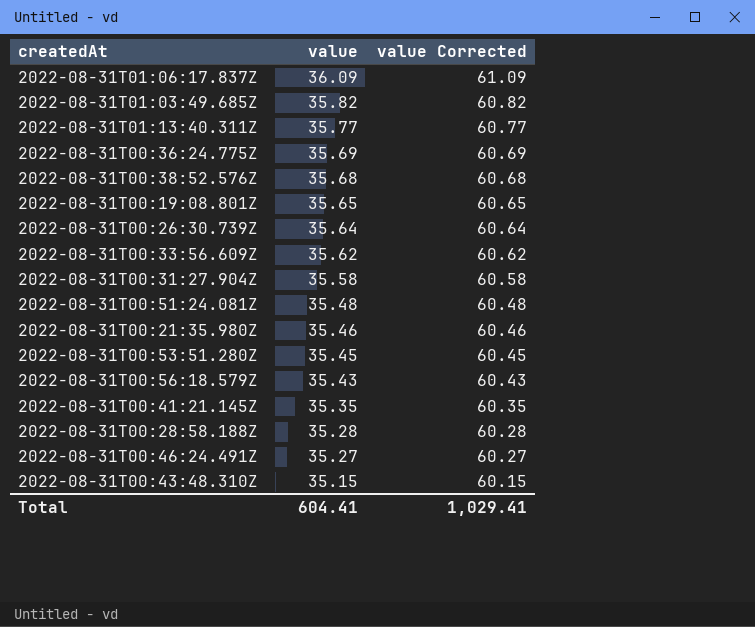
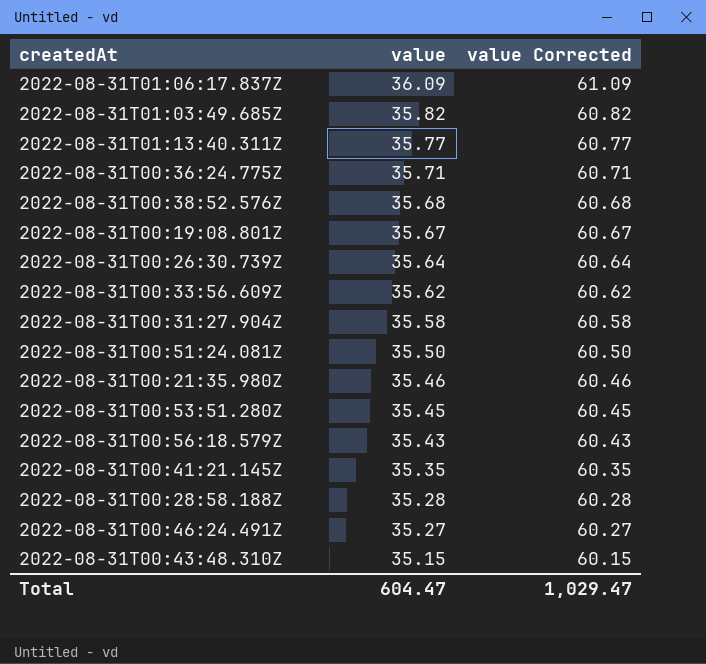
2022-08-31T00:36:24.775Z | value: 35.69 -> 35.71
2022-08-31T00:36:24.775Z | value Corrected: 60.69 -> 60.71
2022-08-31T00:19:08.801Z | value: 35.65 -> 35.67
2022-08-31T00:19:08.801Z | value Corrected: 60.65 -> 60.67
2022-08-31T00:51:24.081Z | value: 35.48 -> 35.50
2022-08-31T00:51:24.081Z | value Corrected: 60.48 -> 60.50
Total | value: 604.41 -> 604.47
Total | value Corrected: 1,029.41 -> 1,029.47

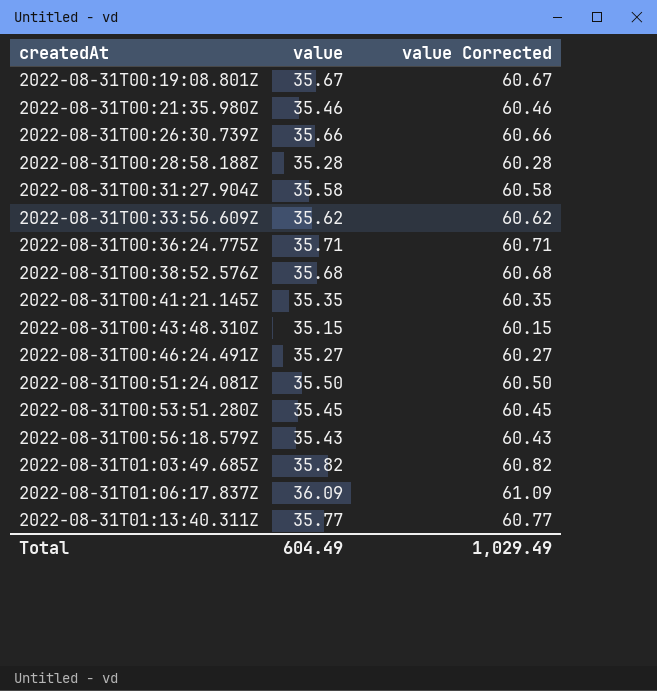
row order: value descending -> createdAt ascending
2022-08-31T00:26:30.739Z | value: 35.64 -> 35.66
2022-08-31T00:26:30.739Z | value Corrected: 60.64 -> 60.66
Total | value: 604.47 -> 604.49
Total | value Corrected: 1,029.47 -> 1,029.49

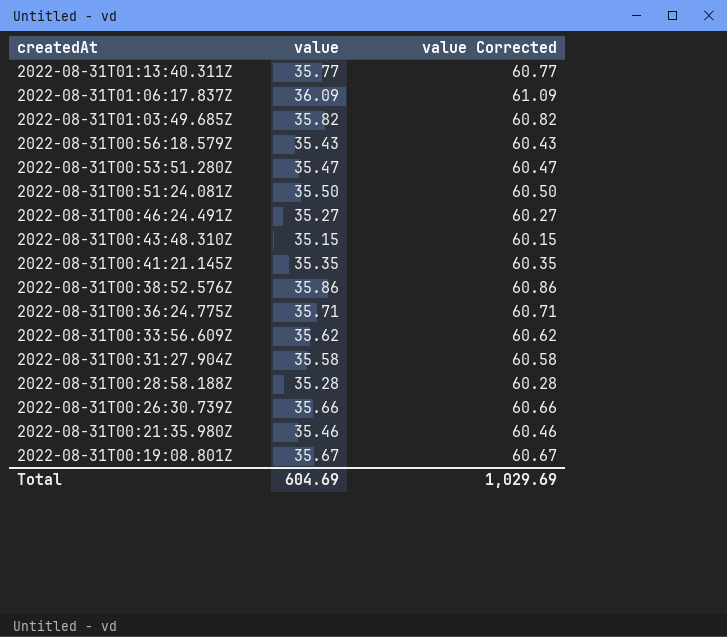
row order: createdAt ascending -> createdAt descending
2022-08-31T00:53:51.280Z | value: 35.45 -> 35.47
2022-08-31T00:53:51.280Z | value Corrected: 60.45 -> 60.47
2022-08-31T00:38:52.576Z | value: 35.68 -> 35.86
2022-08-31T00:38:52.576Z | value Corrected: 60.68 -> 60.86
Total | value: 604.49 -> 604.69
Total | value Corrected: 1,029.49 -> 1,029.69

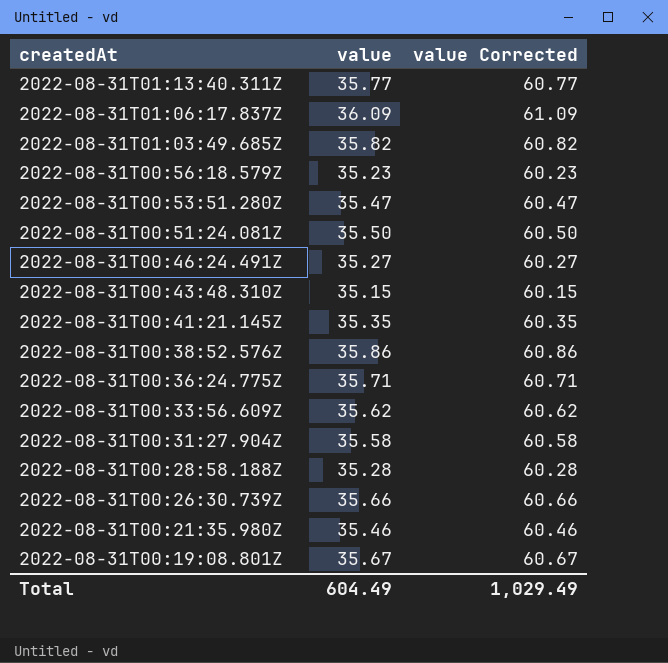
2022-08-31T00:56:18.579Z | value: 35.43 -> 35.23
2022-08-31T00:56:18.579Z | value Corrected: 60.43 -> 60.23
Total | value: 604.69 -> 604.49
Total | value Corrected: 1,029.69 -> 1,029.49

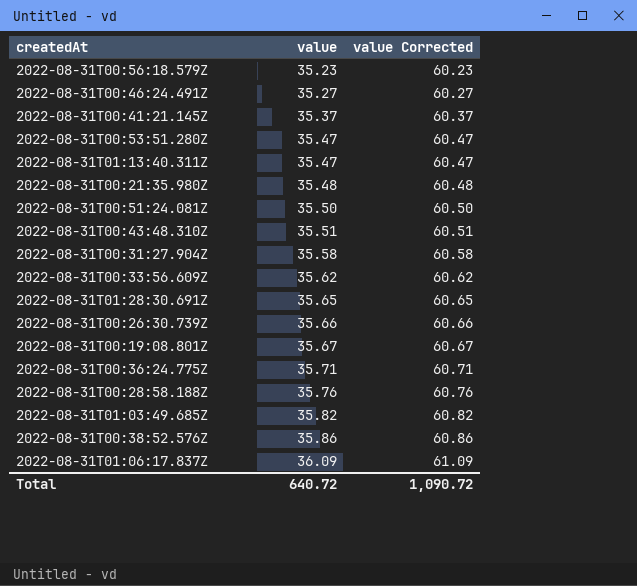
row order: createdAt descending -> value ascending
2022-08-31T00:41:21.145Z | value: 35.35 -> 35.37
2022-08-31T00:41:21.145Z | value Corrected: 60.35 -> 60.37
2022-08-31T01:13:40.311Z | value: 35.77 -> 35.47
2022-08-31T01:13:40.311Z | value Corrected: 60.77 -> 60.47
2022-08-31T00:21:35.980Z | value: 35.46 -> 35.48
2022-08-31T00:21:35.980Z | value Corrected: 60.46 -> 60.48
2022-08-31T00:43:48.310Z | value: 35.15 -> 35.51
2022-08-31T00:43:48.310Z | value Corrected: 60.15 -> 60.51
row 2022-08-31T01:28:30.691Z: none -> 35.65 | 60.65
2022-08-31T00:28:58.188Z | value: 35.28 -> 35.76
2022-08-31T00:28:58.188Z | value Corrected: 60.28 -> 60.76
Total | value: 604.49 -> 640.72
Total | value Corrected: 1,029.49 -> 1,090.72

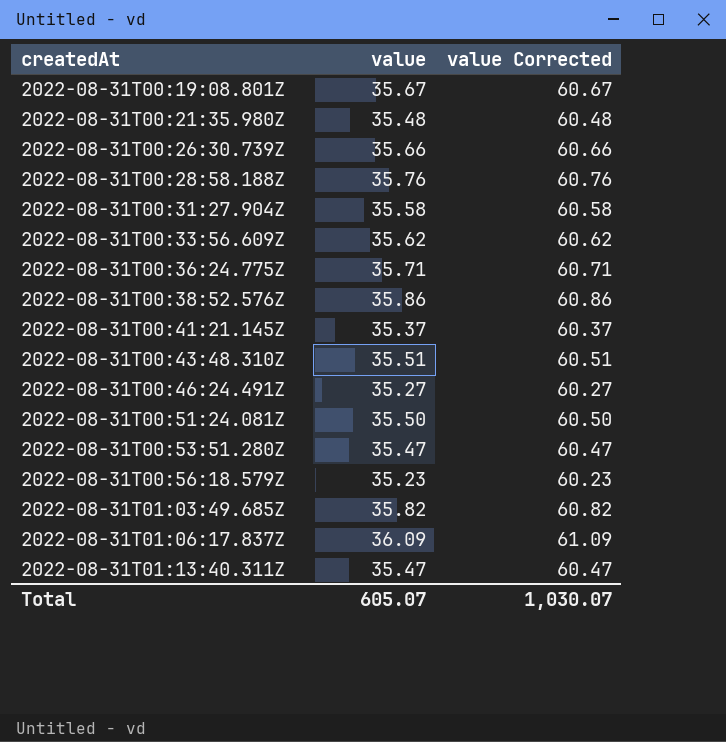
row order: value ascending -> createdAt ascending
row 2022-08-31T01:28:30.691Z: 35.65 | 60.65 -> none
Total | value: 640.72 -> 605.07
Total | value Corrected: 1,090.72 -> 1,030.07

